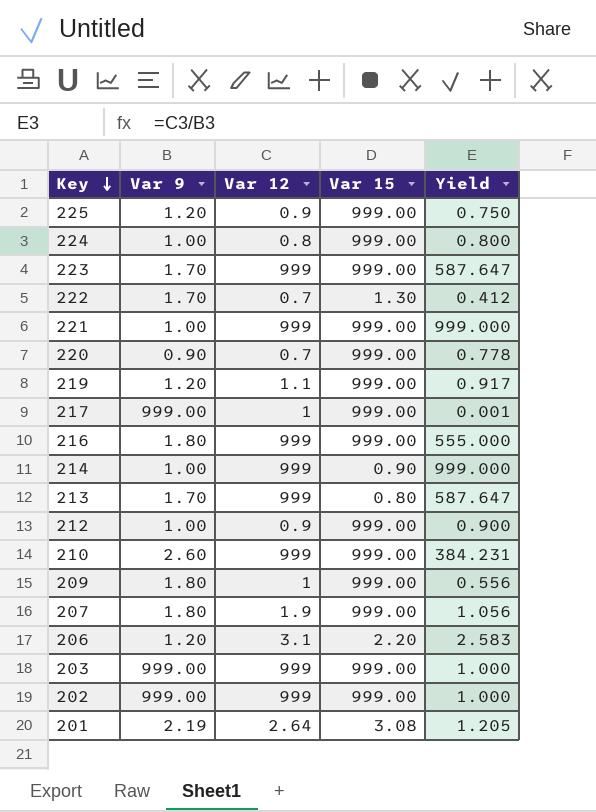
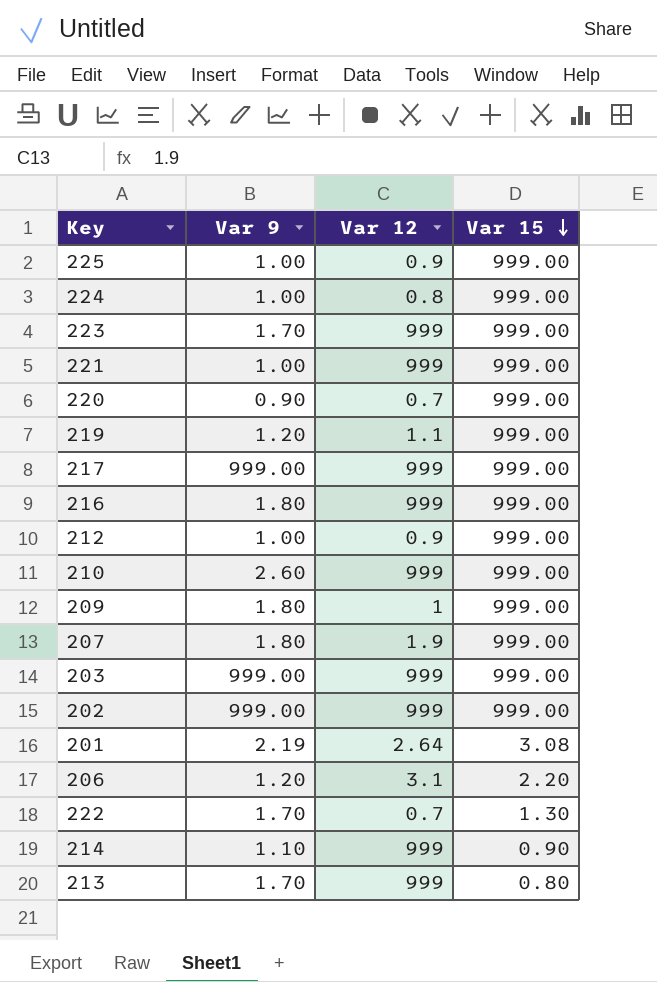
row order: Key descending -> Var 15 descending
column Yield | formula: [Var 12] / [Var 9] -> none
225 | Var 9: 1.20 -> 1.00
217 | Var 12: 1 -> 999
214 | Var 9: 1.00 -> 1.10

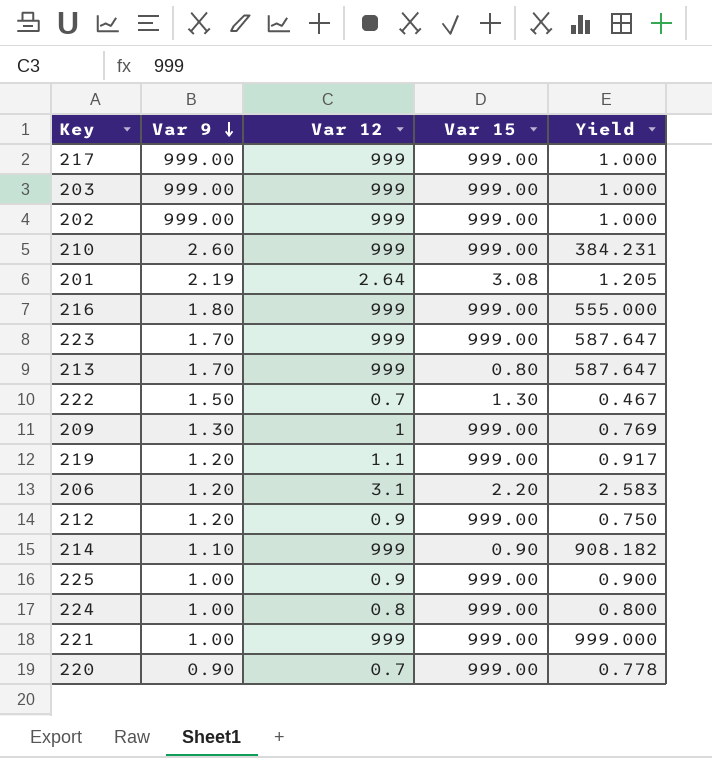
row order: Var 15 descending -> Var 9 descending
column Yield | formula: none -> [Var 12] / [Var 9]
row 207: 1.80 | 1.9 | 999.00 -> none
222 | Var 9: 1.70 -> 1.50
209 | Var 9: 1.80 -> 1.30
212 | Var 9: 1.00 -> 1.20

